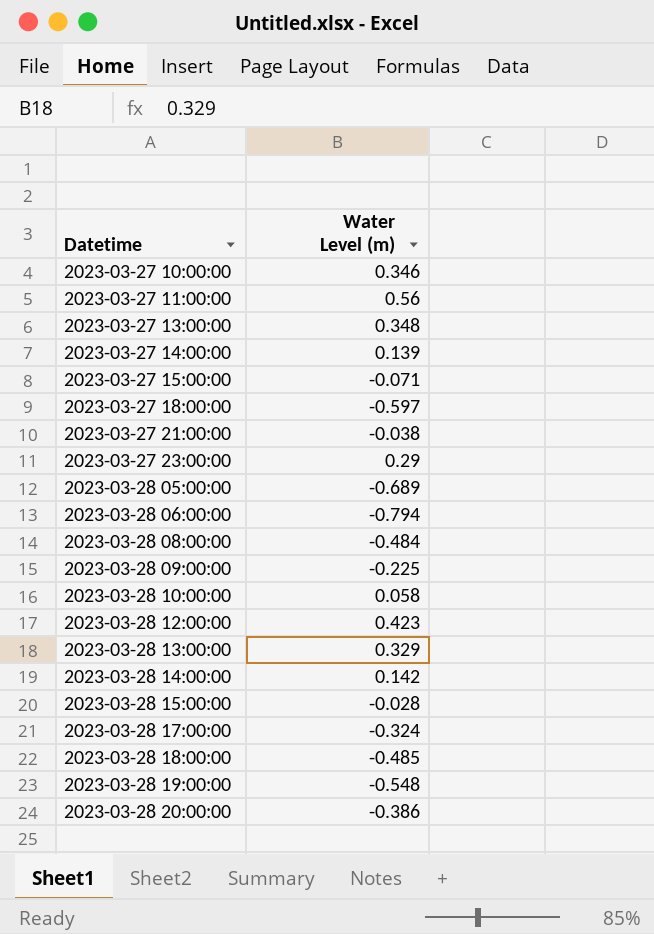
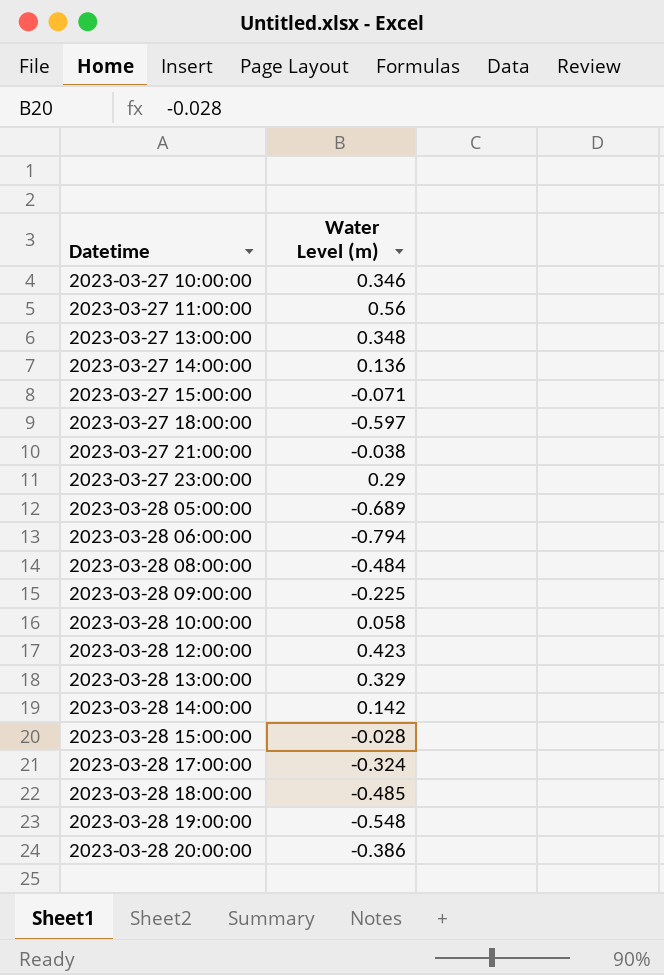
2023-03-27 14:00:00 | Water Level (m): 0.139 -> 0.136

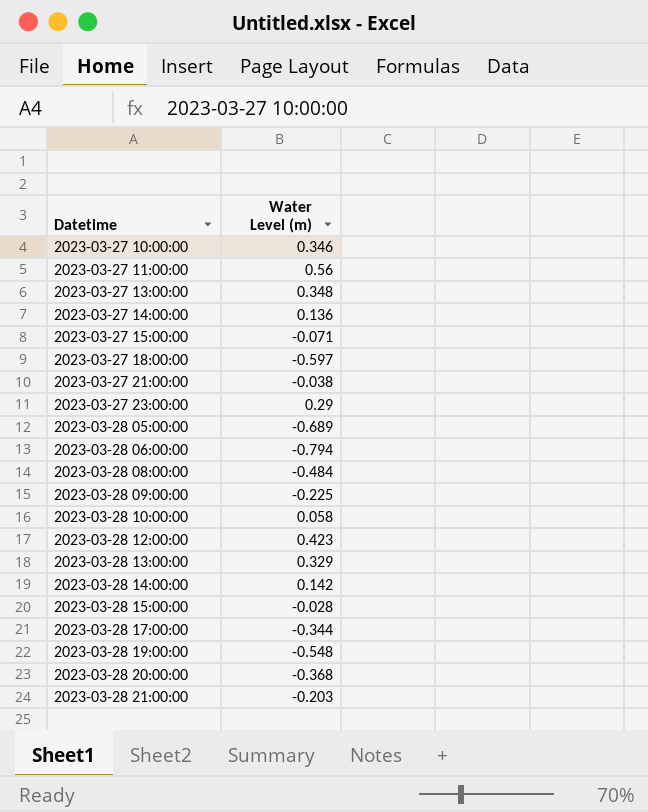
row 2023-03-28 18:00:00: -0.485 -> none
2023-03-28 17:00:00 | Water Level (m): -0.324 -> -0.344
2023-03-28 20:00:00 | Water Level (m): -0.386 -> -0.368
row 2023-03-28 21:00:00: none -> -0.203

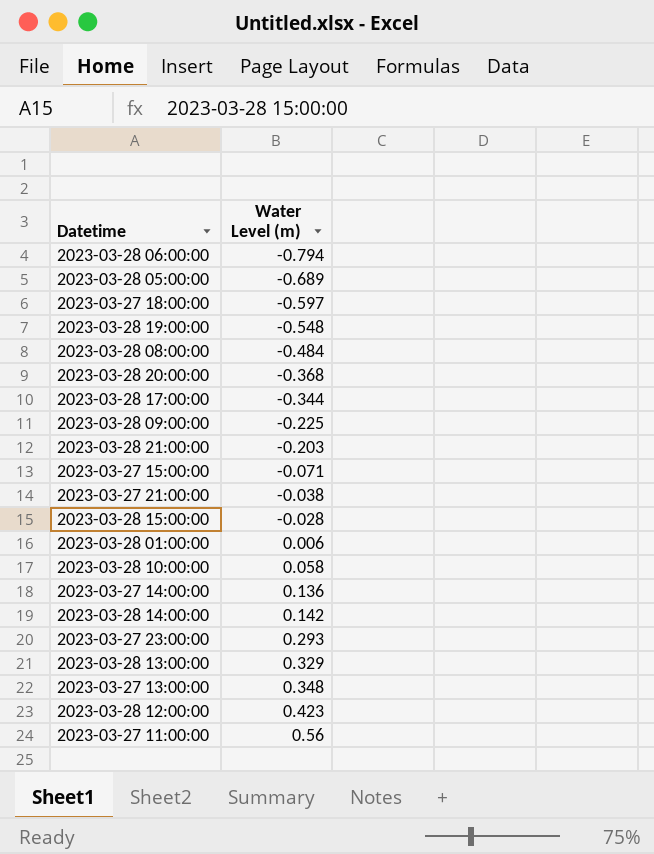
row order: Datetime ascending -> Water Level (m) ascending
row 2023-03-27 10:00:00: 0.346 -> none
row 2023-03-28 01:00:00: none -> 0.006
2023-03-27 23:00:00 | Water Level (m): 0.29 -> 0.293

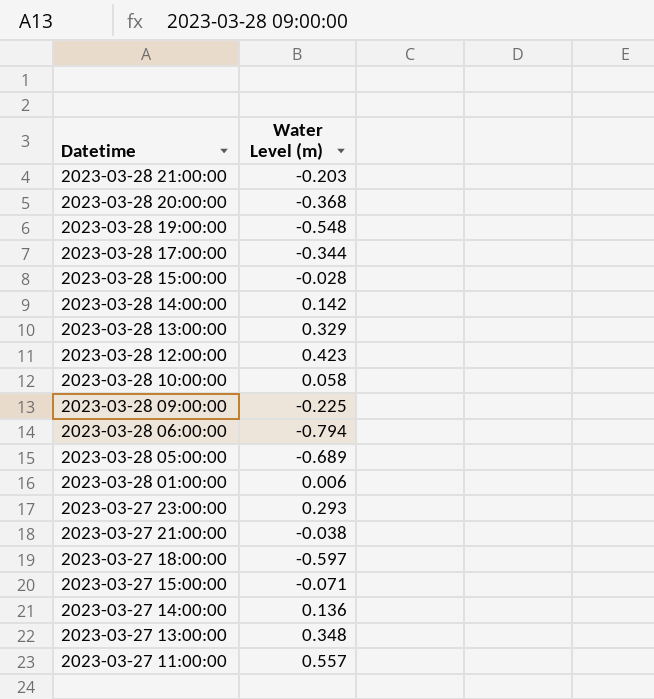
row order: Water Level (m) ascending -> Datetime descending
row 2023-03-28 08:00:00: -0.484 -> none
2023-03-27 11:00:00 | Water Level (m): 0.56 -> 0.557

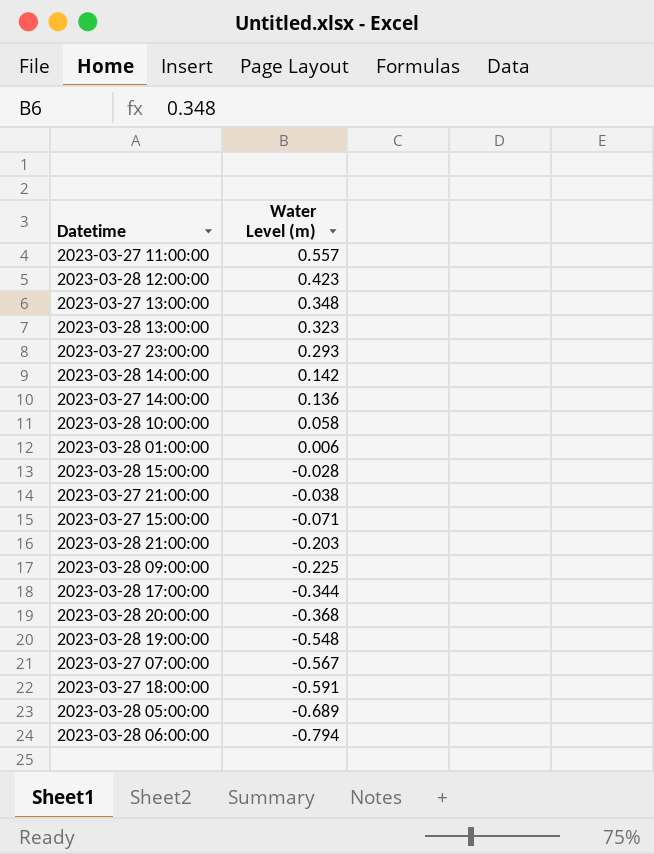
row order: Datetime descending -> Water Level (m) descending
2023-03-28 13:00:00 | Water Level (m): 0.329 -> 0.323
row 2023-03-27 07:00:00: none -> -0.567
2023-03-27 18:00:00 | Water Level (m): -0.597 -> -0.591

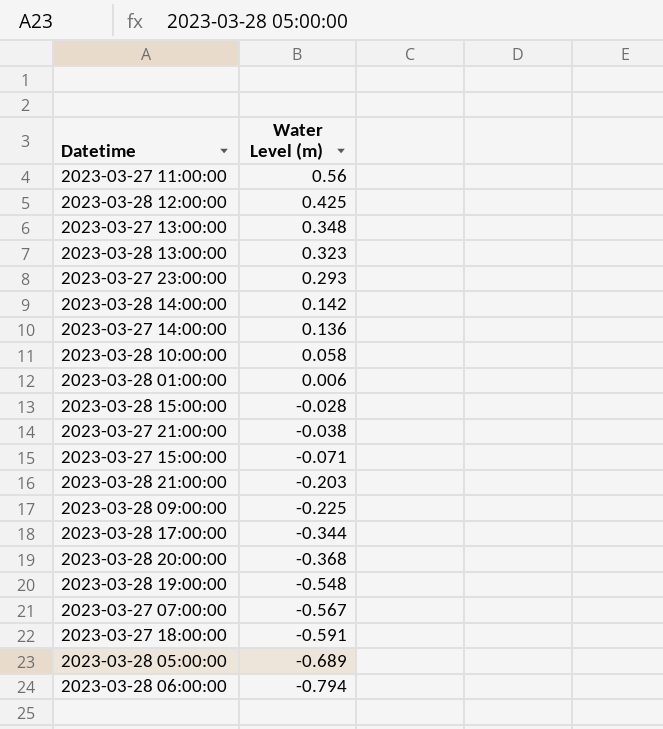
2023-03-27 11:00:00 | Water Level (m): 0.557 -> 0.56
2023-03-28 12:00:00 | Water Level (m): 0.423 -> 0.425

